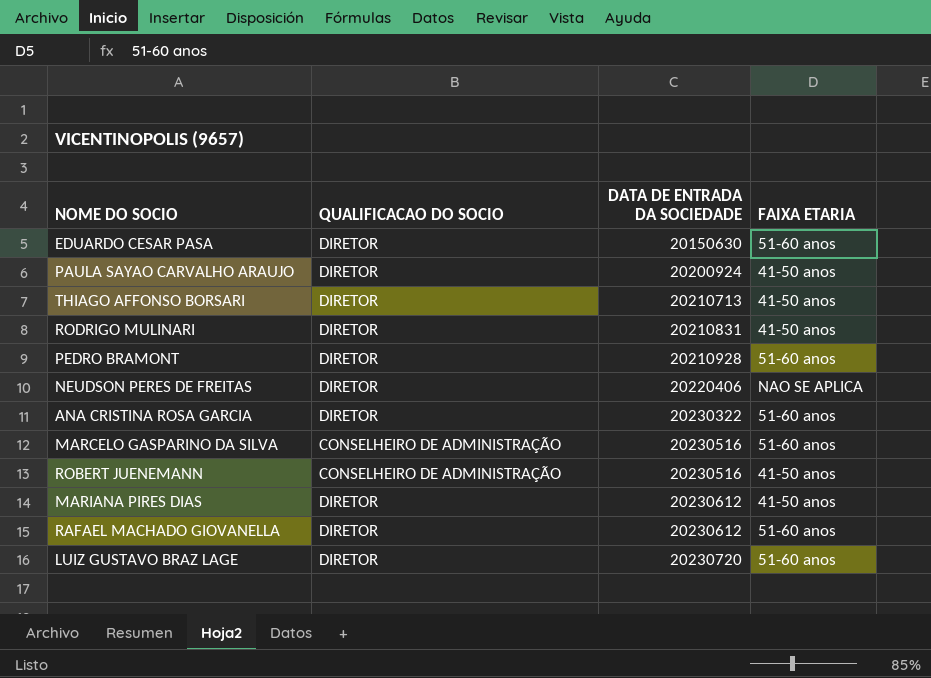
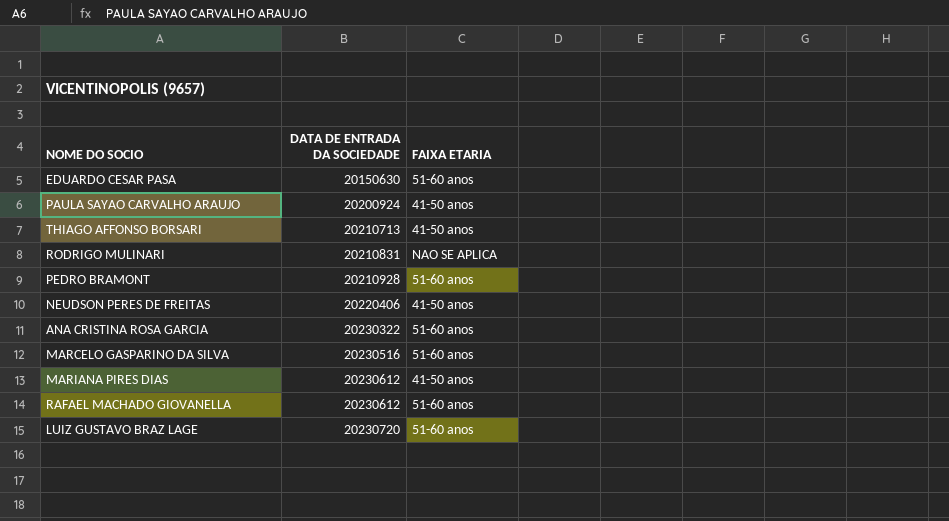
column QUALIFICACAO DO SOCIO | position: 2 -> none
row ROBERT JUENEMANN: CONSELHEIRO DE ADMINISTRAÇÃO | 20230516 | 41-50 anos -> none
RODRIGO MULINARI | FAIXA ETARIA: 41-50 anos -> NAO SE APLICA
NEUDSON PERES DE FREITAS | FAIXA ETARIA: NAO SE APLICA -> 41-50 anos

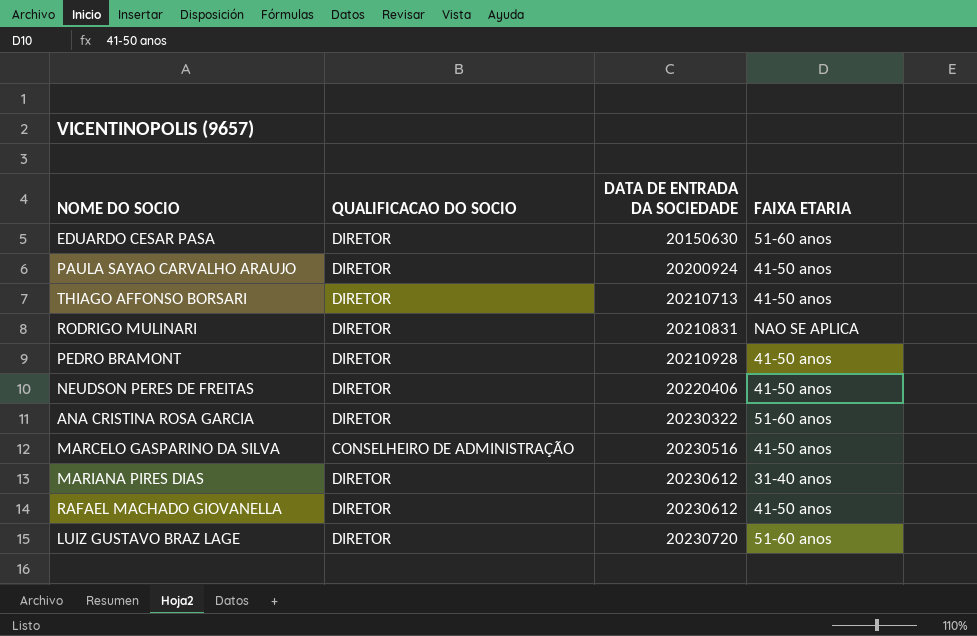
column QUALIFICACAO DO SOCIO | position: none -> 2
PEDRO BRAMONT | FAIXA ETARIA: 51-60 anos -> 41-50 anos
MARCELO GASPARINO DA SILVA | FAIXA ETARIA: 51-60 anos -> 41-50 anos
MARIANA PIRES DIAS | FAIXA ETARIA: 41-50 anos -> 31-40 anos
RAFAEL MACHADO GIOVANELLA | FAIXA ETARIA: 51-60 anos -> 41-50 anos

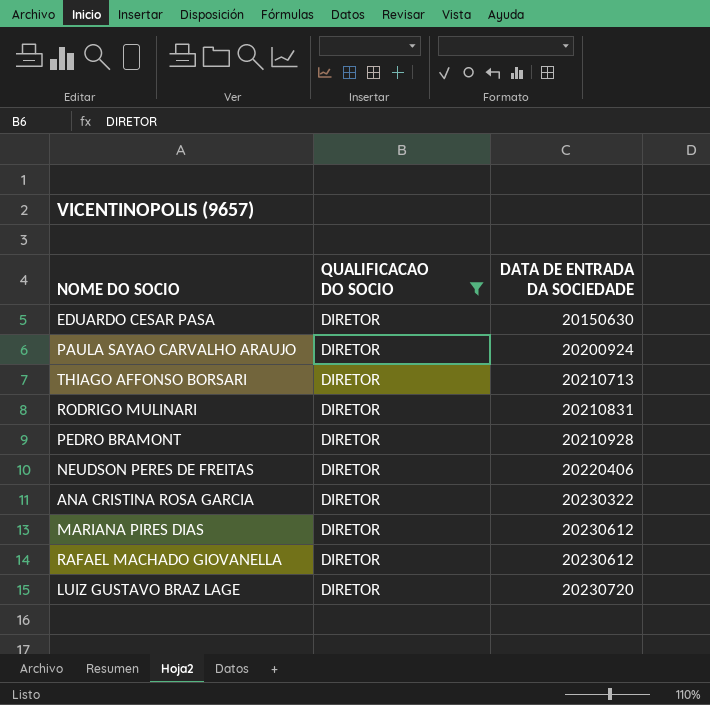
filter: none -> QUALIFICACAO DO SOCIO = DIRETOR
column FAIXA ETARIA | position: 4 -> none

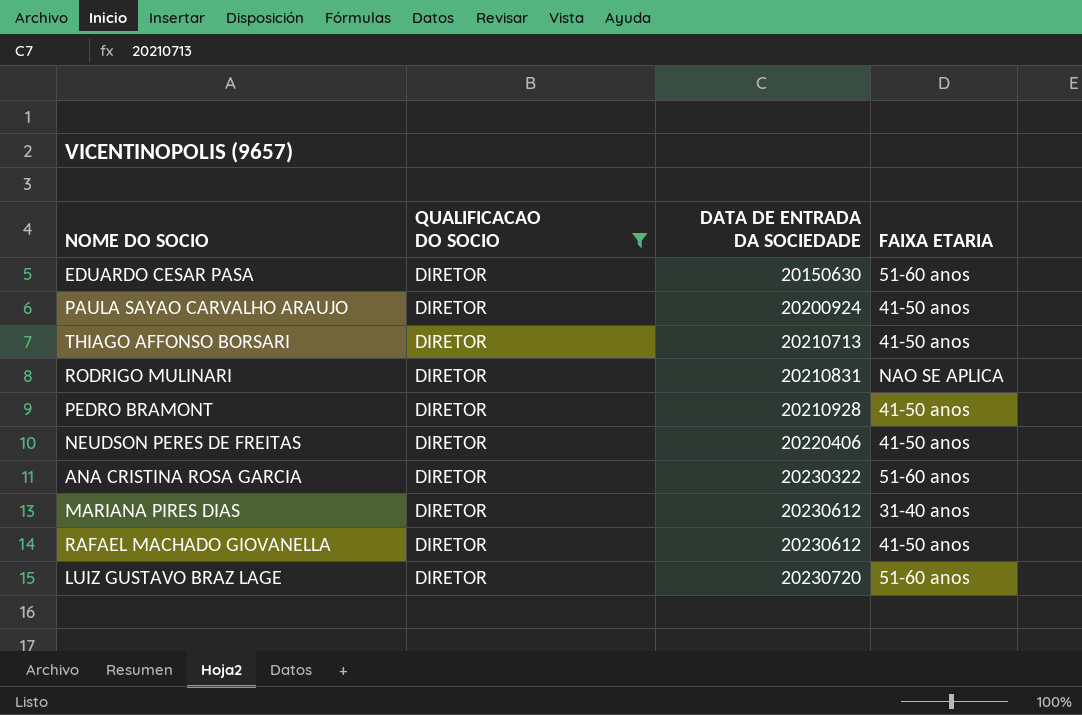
column FAIXA ETARIA | position: none -> 4

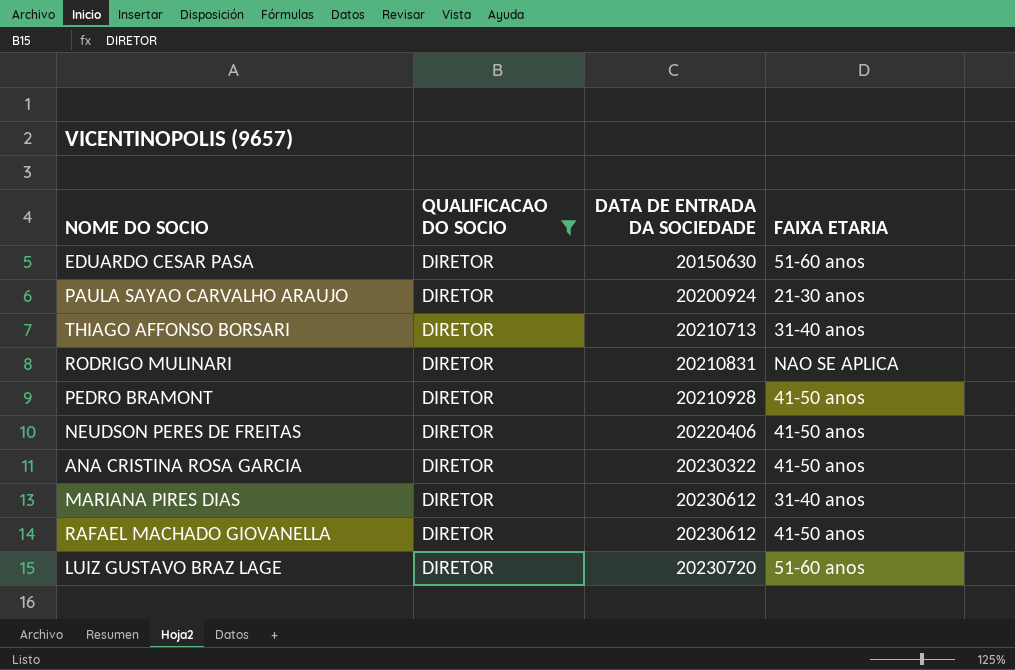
PAULA SAYAO CARVALHO ARAUJO | FAIXA ETARIA: 41-50 anos -> 21-30 anos
THIAGO AFFONSO BORSARI | FAIXA ETARIA: 41-50 anos -> 31-40 anos
ANA CRISTINA ROSA GARCIA | FAIXA ETARIA: 51-60 anos -> 41-50 anos

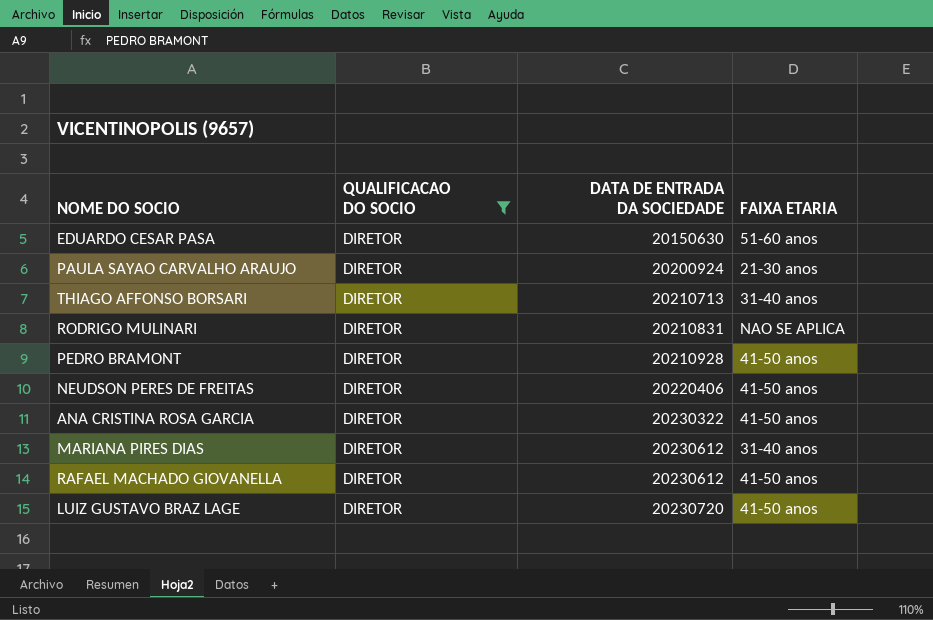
LUIZ GUSTAVO BRAZ LAGE | FAIXA ETARIA: 51-60 anos -> 41-50 anos

